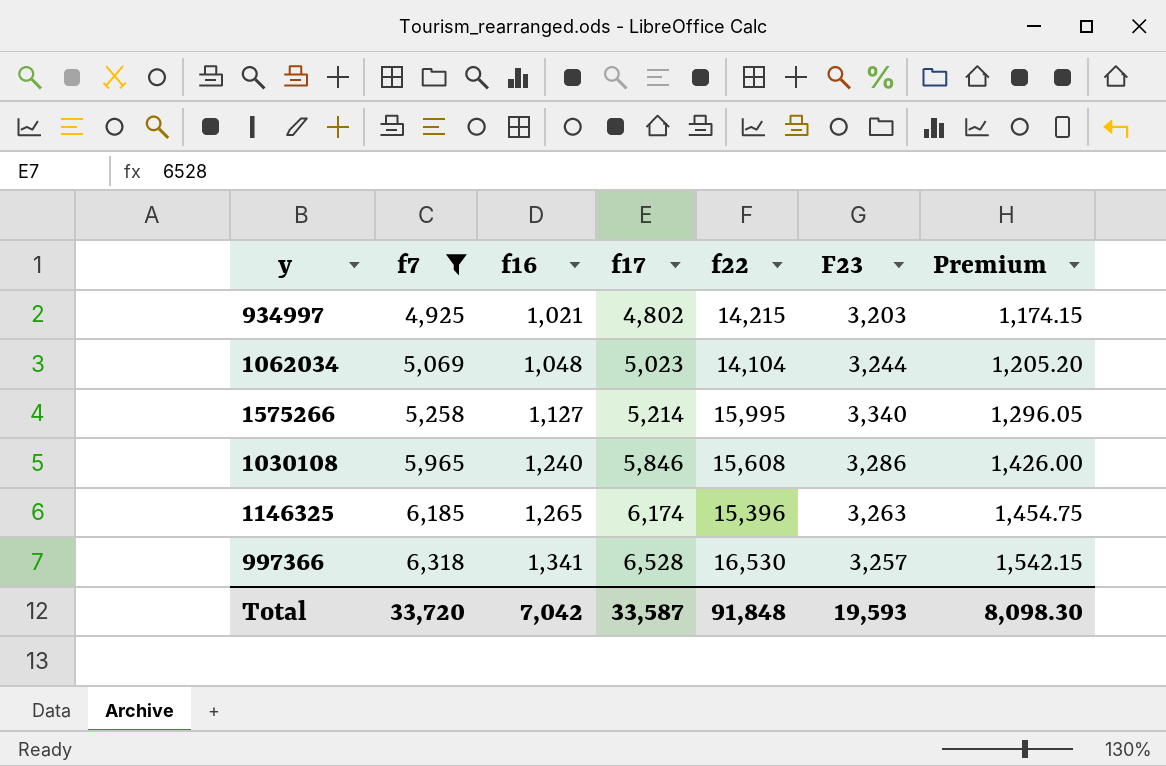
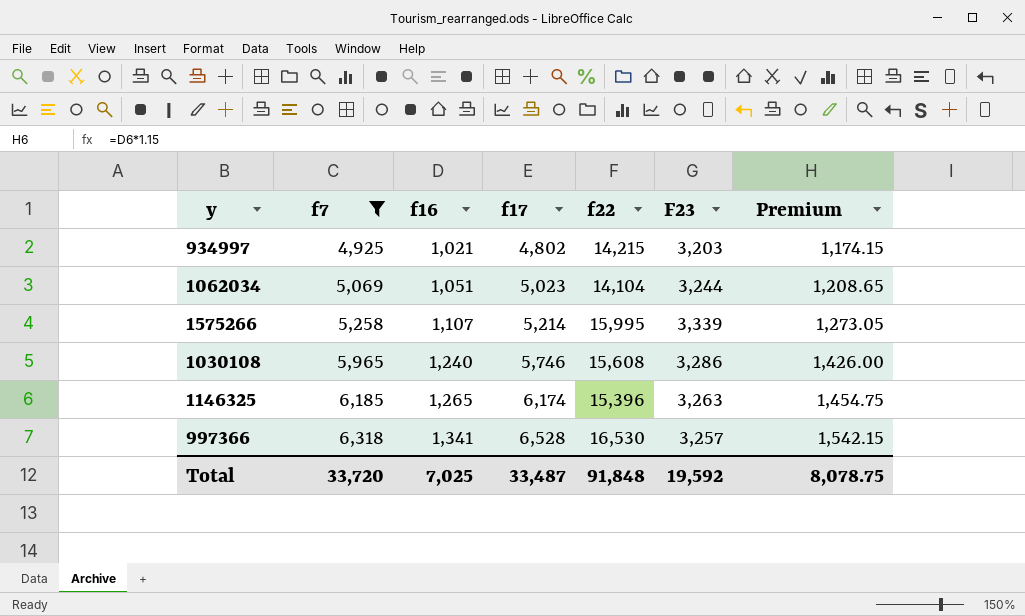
1062034 | f16: 1,048 -> 1,051
1062034 | Premium: 1,205.20 -> 1,208.65
1575266 | f16: 1,127 -> 1,107
1575266 | F23: 3,340 -> 3,339
1575266 | Premium: 1,296.05 -> 1,273.05
1030108 | f17: 5,846 -> 5,746
Total | f16: 7,042 -> 7,025
Total | f17: 33,587 -> 33,487
Total | F23: 19,593 -> 19,592
Total | Premium: 8,098.30 -> 8,078.75

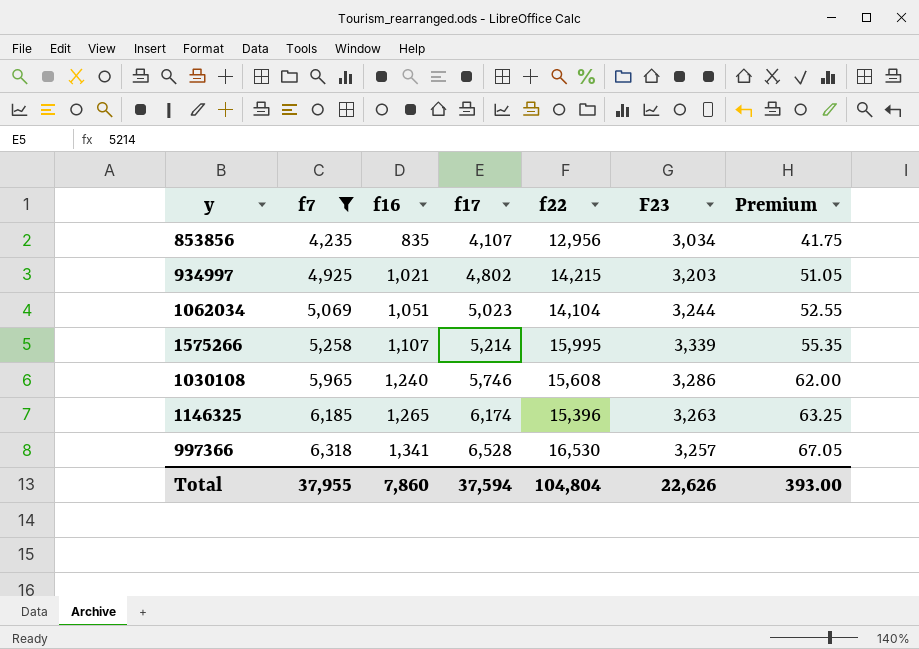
column Premium | formula: [f16] * 1.15 -> [f16] * 0.05
row 853856: none -> 4,235 | 835 | 4,107 | 12,956 | 3,034 | 41.75
Total | f7: 33,720 -> 37,955
Total | f16: 7,025 -> 7,860
Total | f17: 33,487 -> 37,594
Total | f22: 91,848 -> 104,804
Total | F23: 19,592 -> 22,626
Total | Premium: 8,078.75 -> 393.00

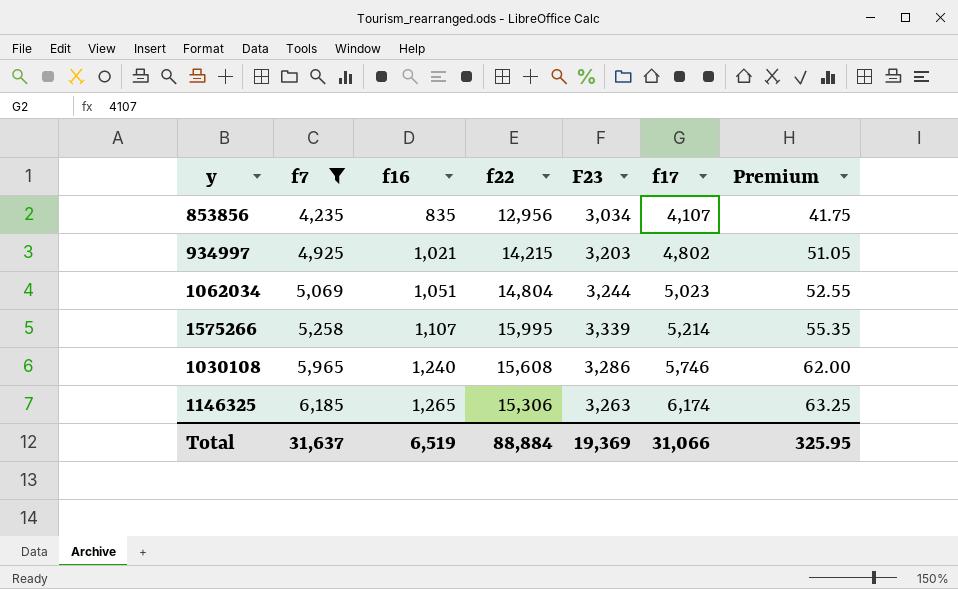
column f17 | position: 4 -> 6
row 997366: 6,318 | 1,341 | 6,528 | 16,530 | 3,257 | 67.05 -> none
1062034 | f22: 14,104 -> 14,804
1146325 | f22: 15,396 -> 15,306
Total | f7: 37,955 -> 31,637
Total | f16: 7,860 -> 6,519
Total | f22: 104,804 -> 88,884
Total | F23: 22,626 -> 19,369
Total | f17: 37,594 -> 31,066
Total | Premium: 393.00 -> 325.95

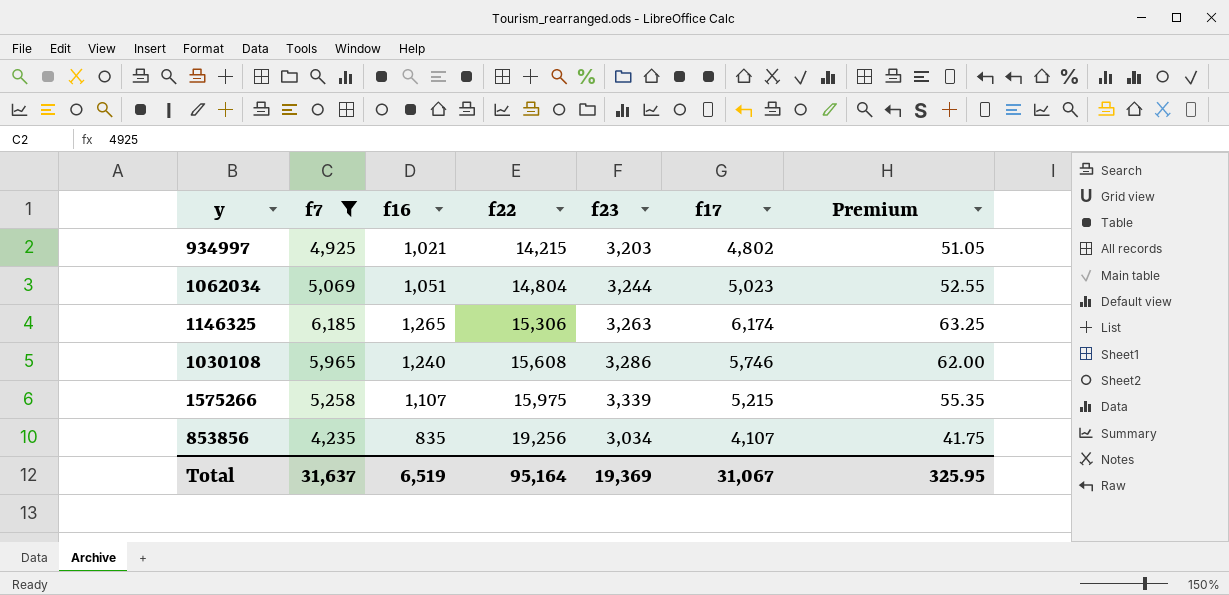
row order: f7 ascending -> f22 ascending
column name: F23 -> f23
1575266 | f22: 15,995 -> 15,975
1575266 | f17: 5,214 -> 5,215
853856 | f22: 12,956 -> 19,256
Total | f22: 88,884 -> 95,164
Total | f17: 31,066 -> 31,067

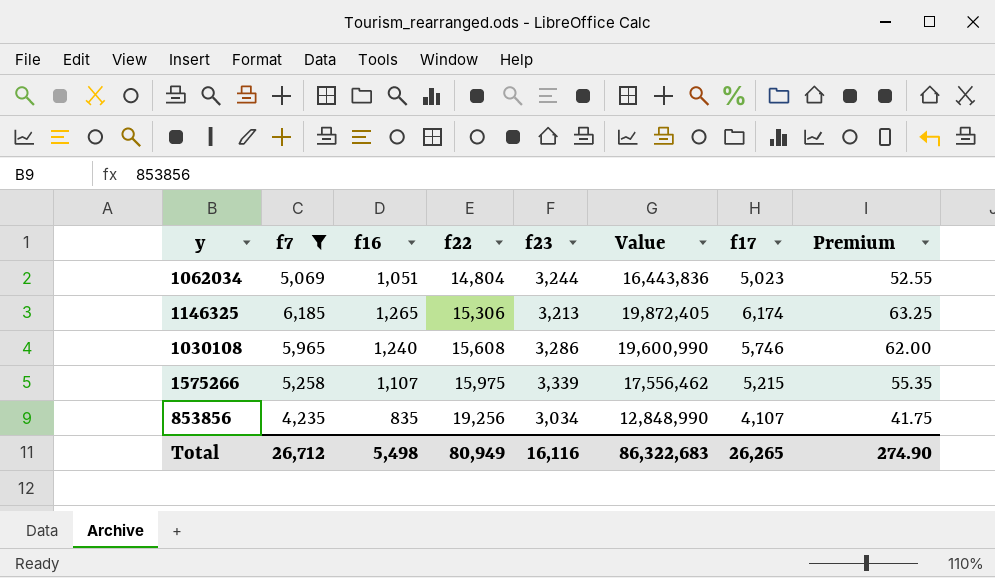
column Value | formula: none -> [f7] * [f23]
row 934997: 4,925 | 1,021 | 14,215 | 3,203 | 4,802 | 51.05 -> none
1146325 | f23: 3,263 -> 3,213
Total | f7: 31,637 -> 26,712
Total | f16: 6,519 -> 5,498
Total | f22: 95,164 -> 80,949
Total | f23: 19,369 -> 16,116
Total | f17: 31,067 -> 26,265
Total | Premium: 325.95 -> 274.90

